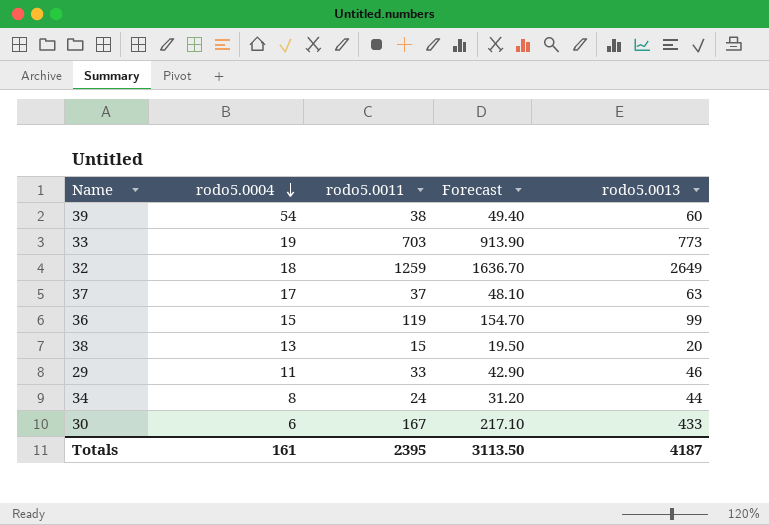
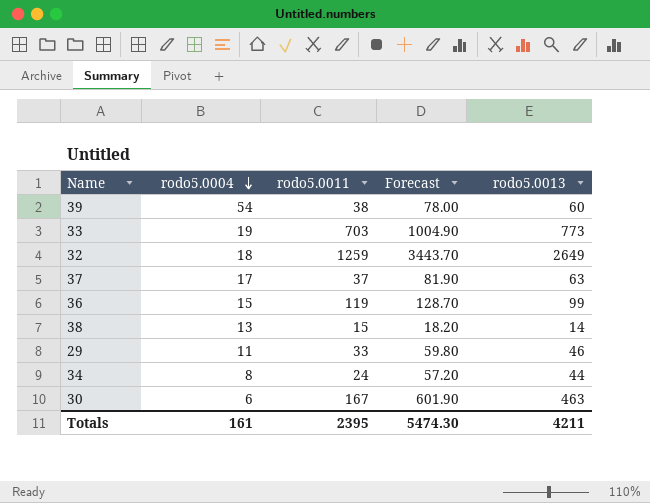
column Forecast | formula: [rodo5.0011] * 1.3 -> [rodo5.0013] * 1.3
38 | rodo5.0013: 20 -> 14
30 | rodo5.0013: 433 -> 463
Totals | Forecast: 3113.50 -> 5474.30
Totals | rodo5.0013: 4187 -> 4211

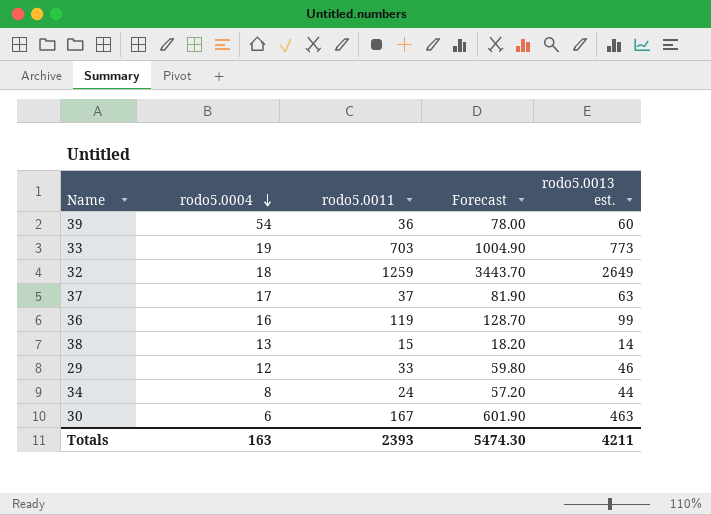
column name: rodo5.0013 -> rodo5.0013 est.
39 | rodo5.0011: 38 -> 36
36 | rodo5.0004: 15 -> 16
29 | rodo5.0004: 11 -> 12
Totals | rodo5.0004: 161 -> 163
Totals | rodo5.0011: 2395 -> 2393

